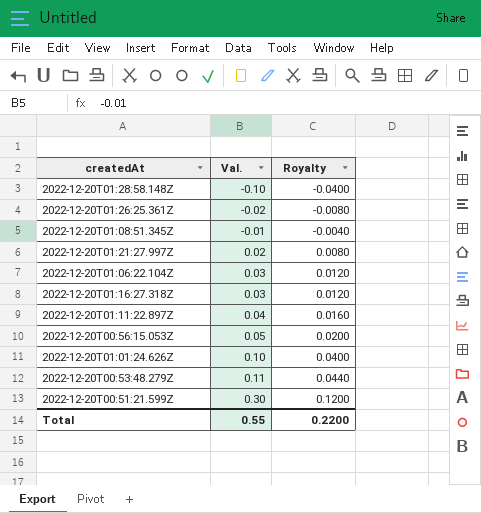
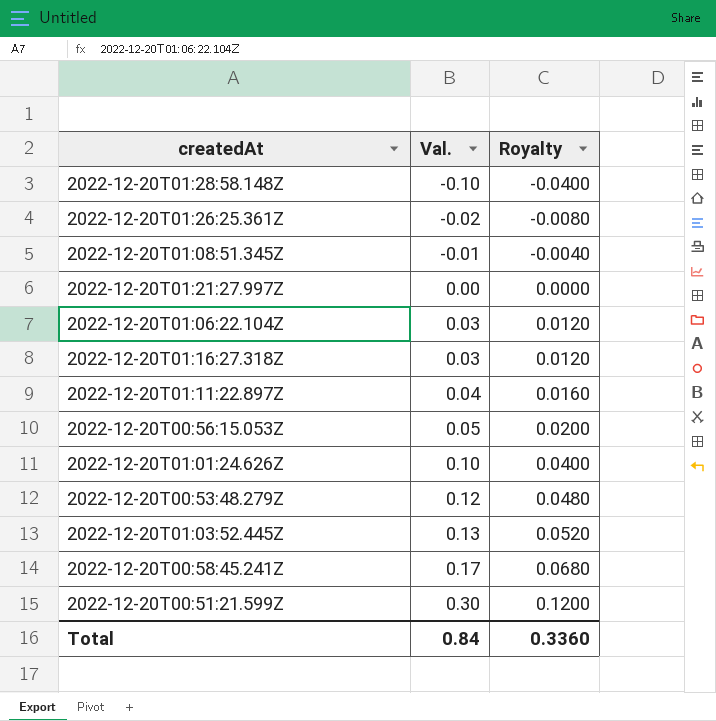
2022-12-20T01:21:27.997Z | Val.: 0.02 -> 0.00
2022-12-20T01:21:27.997Z | Royalty: 0.0080 -> 0.0000
2022-12-20T00:53:48.279Z | Val.: 0.11 -> 0.12
2022-12-20T00:53:48.279Z | Royalty: 0.0440 -> 0.0480
row 2022-12-20T01:03:52.445Z: none -> 0.13 | 0.0520
row 2022-12-20T00:58:45.241Z: none -> 0.17 | 0.0680
Total | Val.: 0.55 -> 0.84
Total | Royalty: 0.2200 -> 0.3360

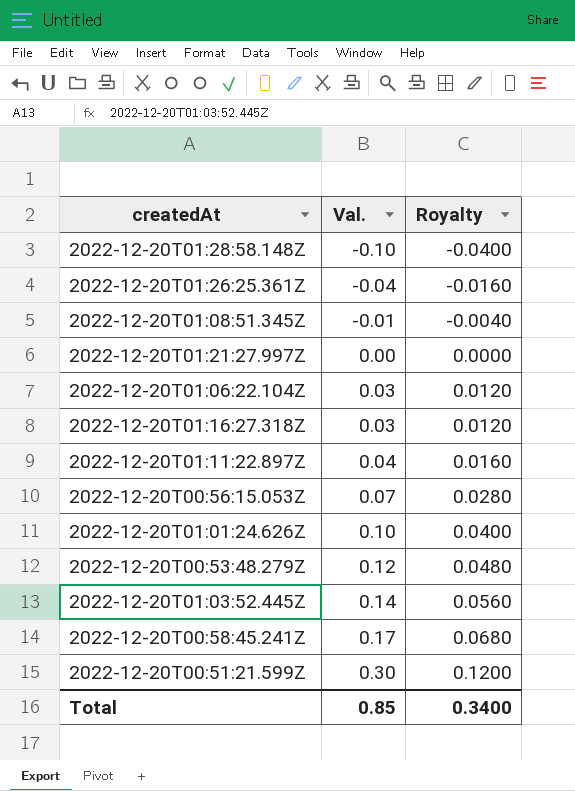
2022-12-20T01:26:25.361Z | Val.: -0.02 -> -0.04
2022-12-20T01:26:25.361Z | Royalty: -0.0080 -> -0.0160
2022-12-20T00:56:15.053Z | Val.: 0.05 -> 0.07
2022-12-20T00:56:15.053Z | Royalty: 0.0200 -> 0.0280
2022-12-20T01:03:52.445Z | Val.: 0.13 -> 0.14
2022-12-20T01:03:52.445Z | Royalty: 0.0520 -> 0.0560
Total | Val.: 0.84 -> 0.85
Total | Royalty: 0.3360 -> 0.3400

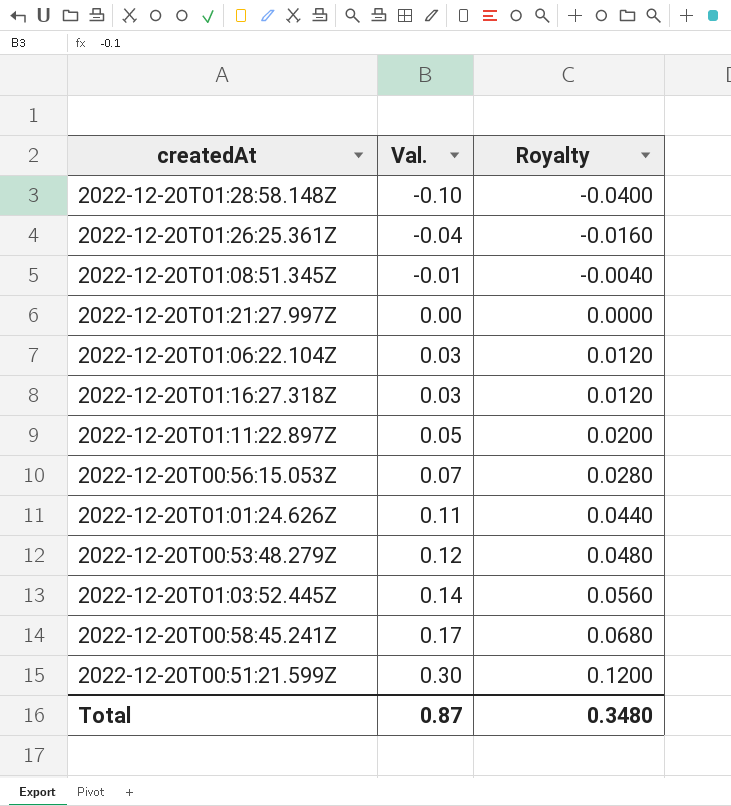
2022-12-20T01:11:22.897Z | Val.: 0.04 -> 0.05
2022-12-20T01:11:22.897Z | Royalty: 0.0160 -> 0.0200
2022-12-20T01:01:24.626Z | Val.: 0.10 -> 0.11
2022-12-20T01:01:24.626Z | Royalty: 0.0400 -> 0.0440
Total | Val.: 0.85 -> 0.87
Total | Royalty: 0.3400 -> 0.3480

